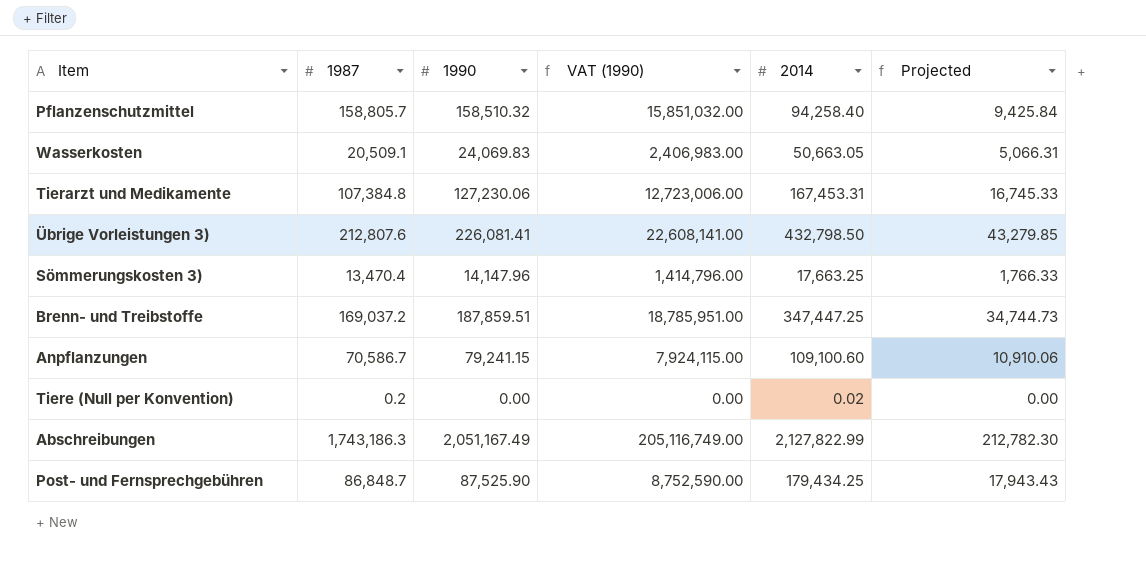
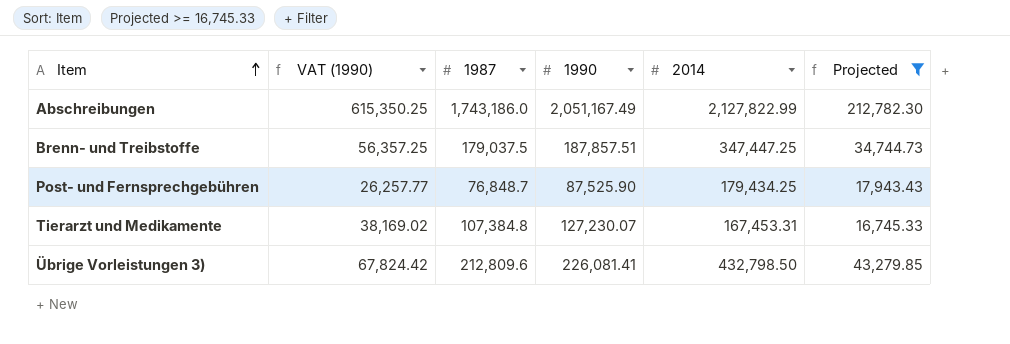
filter: none -> Projected >= 16,745.33
row order: none -> Item ascending
column VAT (1990) | formula: [1990] * 100 -> [1990] * 0.3
column VAT (1990) | position: 4 -> 2
Abschreibungen | 1987: 1,743,186.3 -> 1,743,186.0
Brenn- und Treibstoffe | 1987: 169,037.2 -> 179,037.5
Brenn- und Treibstoffe | 1990: 187,859.51 -> 187,857.51
Post- und Fernsprechgebühren | 1987: 86,848.7 -> 76,848.7
Tierarzt und Medikamente | 1990: 127,230.06 -> 127,230.07
Übrige Vorleistungen 3) | 1987: 212,807.6 -> 212,809.6

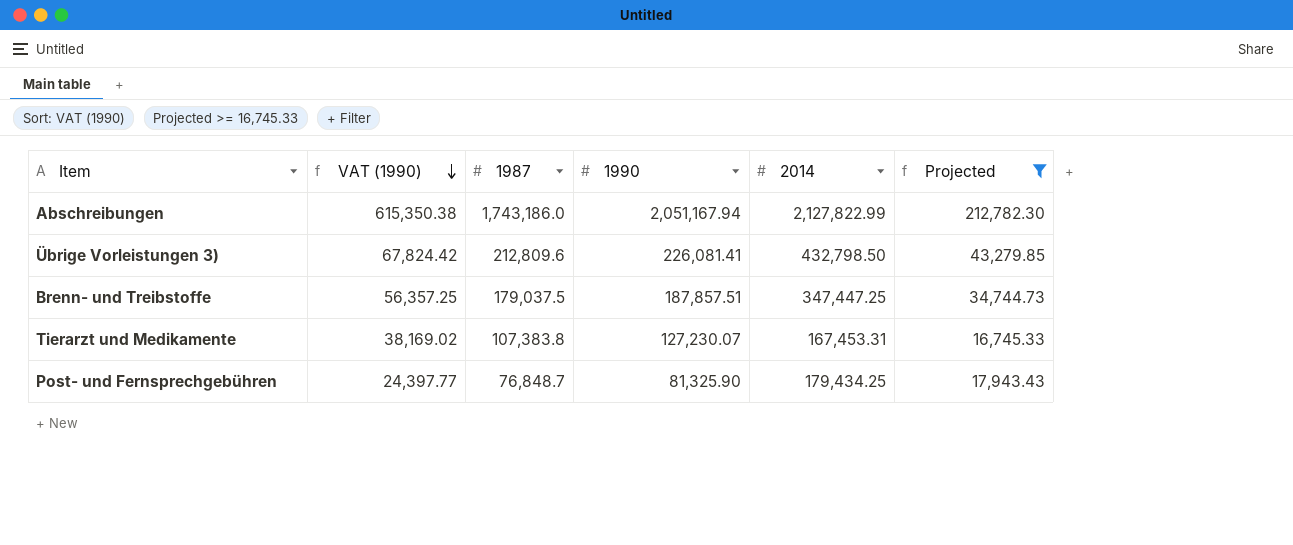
row order: Item ascending -> VAT (1990) descending
Abschreibungen | VAT (1990): 615,350.25 -> 615,350.38
Abschreibungen | 1990: 2,051,167.49 -> 2,051,167.94
Tierarzt und Medikamente | 1987: 107,384.8 -> 107,383.8
Post- und Fernsprechgebühren | VAT (1990): 26,257.77 -> 24,397.77
Post- und Fernsprechgebühren | 1990: 87,525.90 -> 81,325.90

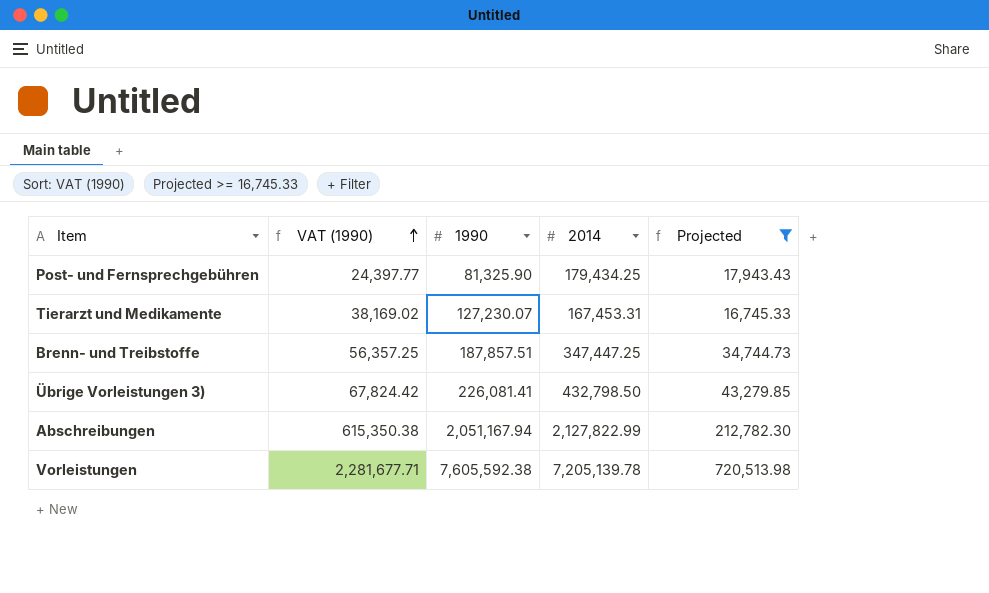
row order: VAT (1990) descending -> VAT (1990) ascending
column 1987 | position: 3 -> none
row Vorleistungen: none -> 2,281,677.71 | 7,605,592.38 | 7,205,139.78 | 720,513.98

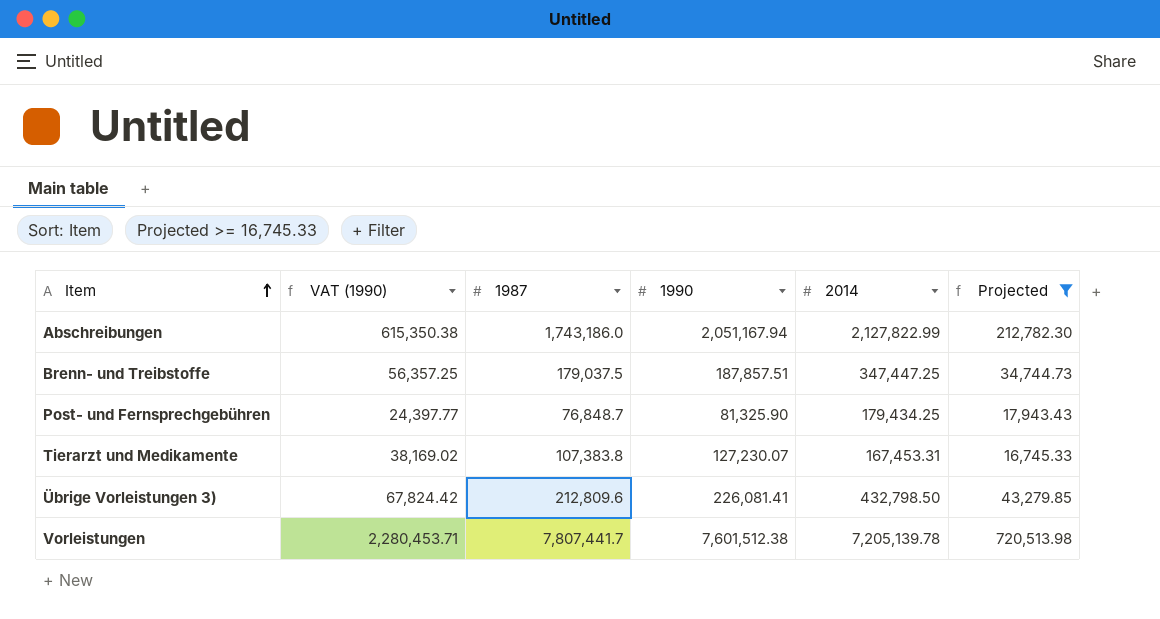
row order: VAT (1990) ascending -> Item ascending
column 1987 | position: none -> 3
Vorleistungen | VAT (1990): 2,281,677.71 -> 2,280,453.71
Vorleistungen | 1990: 7,605,592.38 -> 7,601,512.38

